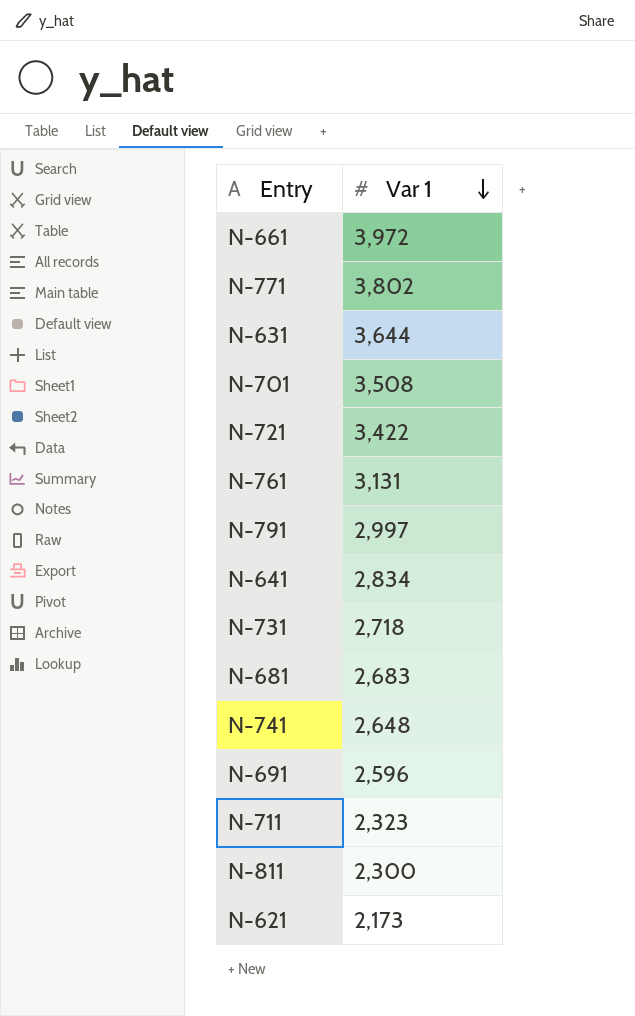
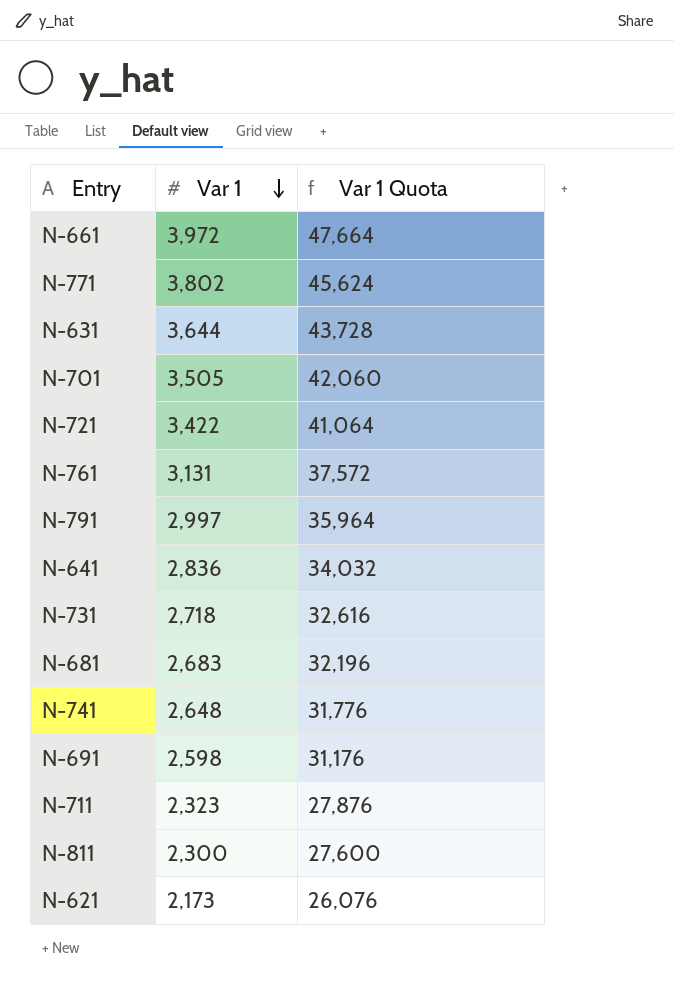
column Var 1 Quota | formula: none -> [Var 1] * 12
N-701 | Var 1: 3,508 -> 3,505
N-641 | Var 1: 2,834 -> 2,836
N-691 | Var 1: 2,596 -> 2,598

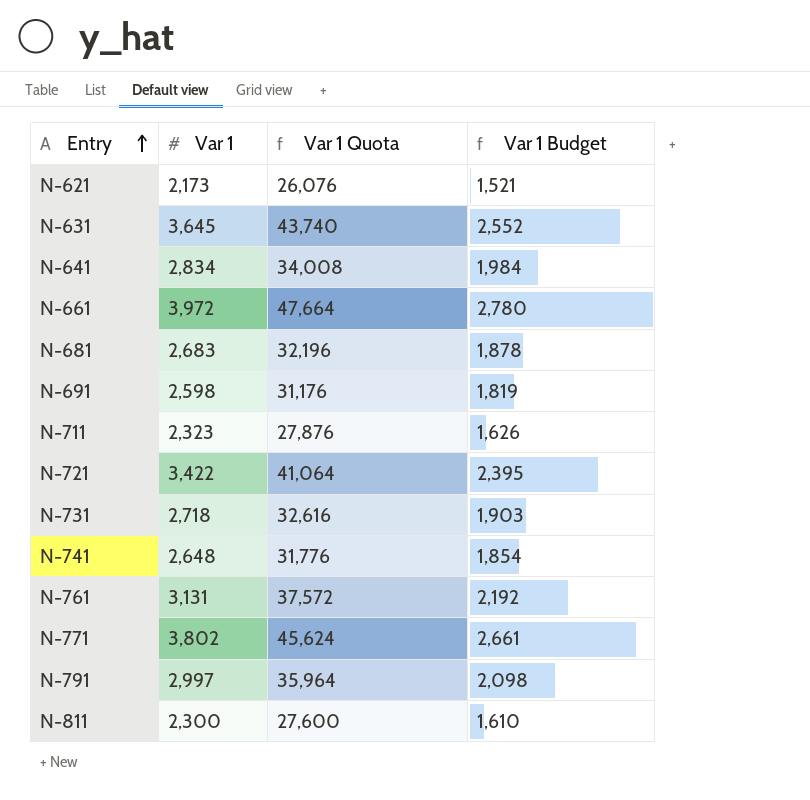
row order: Var 1 descending -> Entry ascending
column Var 1 Budget | formula: none -> [Var 1] * 0.7
row N-701: 3,505 | 42,060 -> none
N-631 | Var 1: 3,644 -> 3,645
N-631 | Var 1 Quota: 43,728 -> 43,740
N-641 | Var 1: 2,836 -> 2,834
N-641 | Var 1 Quota: 34,032 -> 34,008

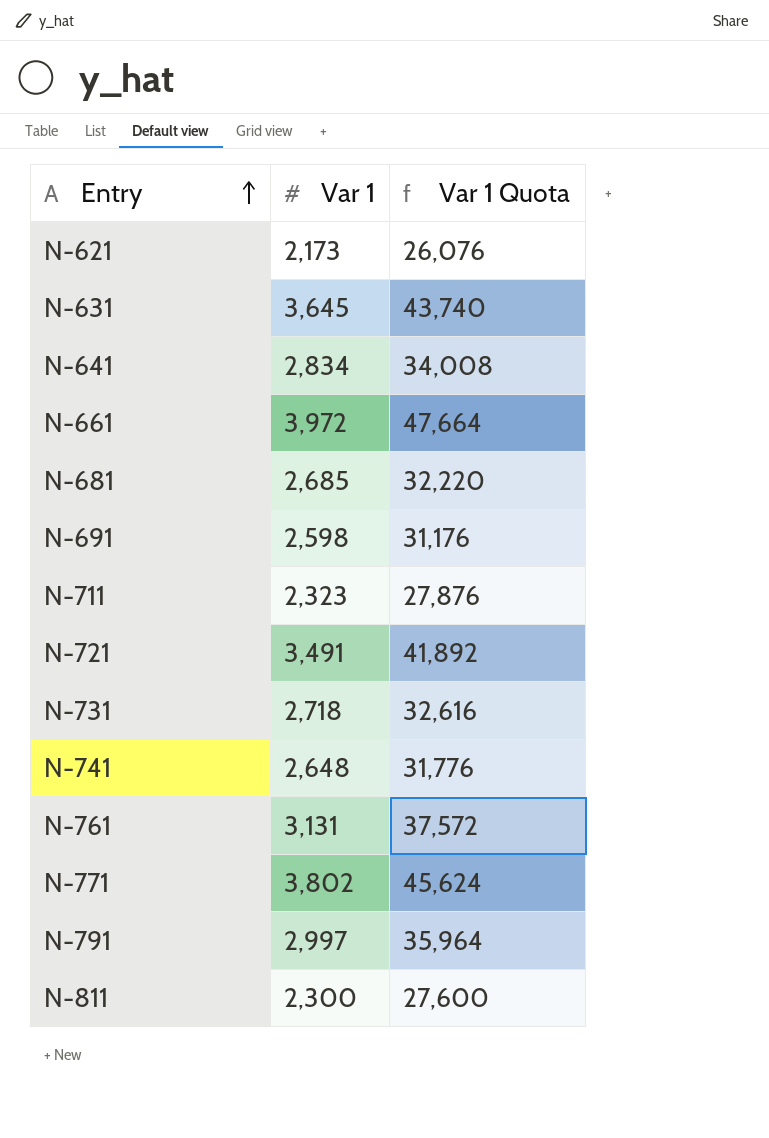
column Var 1 Budget | formula: [Var 1] * 0.7 -> none
N-681 | Var 1: 2,683 -> 2,685
N-681 | Var 1 Quota: 32,196 -> 32,220
N-721 | Var 1: 3,422 -> 3,491
N-721 | Var 1 Quota: 41,064 -> 41,892

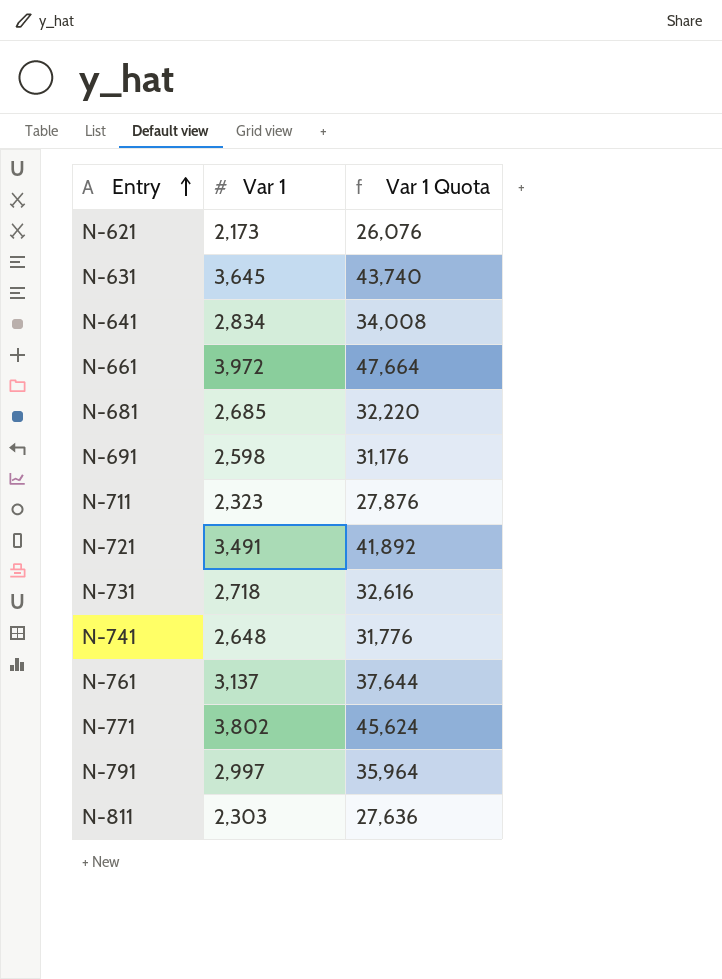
N-761 | Var 1: 3,131 -> 3,137
N-761 | Var 1 Quota: 37,572 -> 37,644
N-811 | Var 1: 2,300 -> 2,303
N-811 | Var 1 Quota: 27,600 -> 27,636

